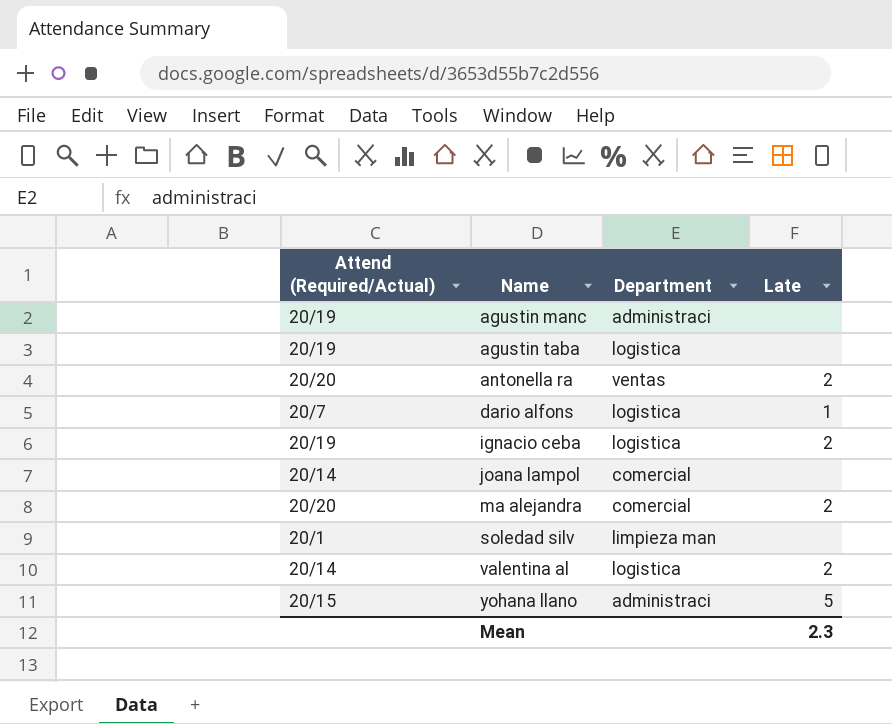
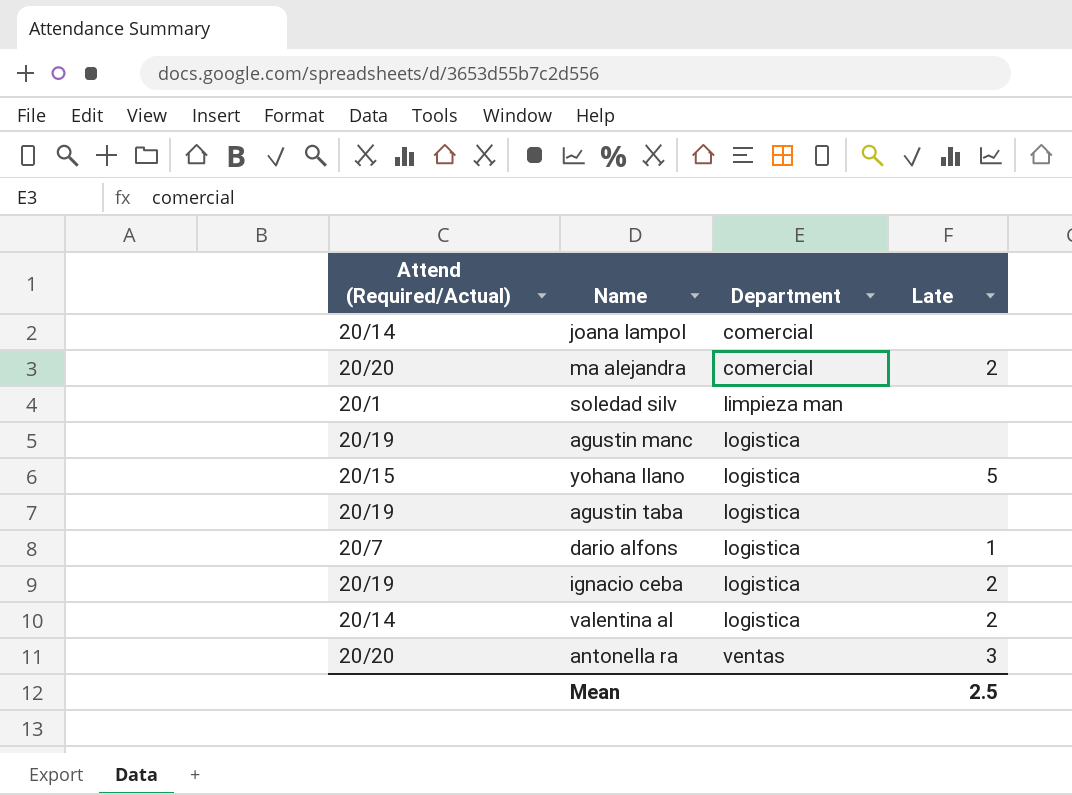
row order: Name ascending -> Department ascending
agustin manc | Department: administraci -> logistica
yohana llano | Department: administraci -> logistica
antonella ra | Late: 2 -> 3
Mean | Late: 2.3 -> 2.5

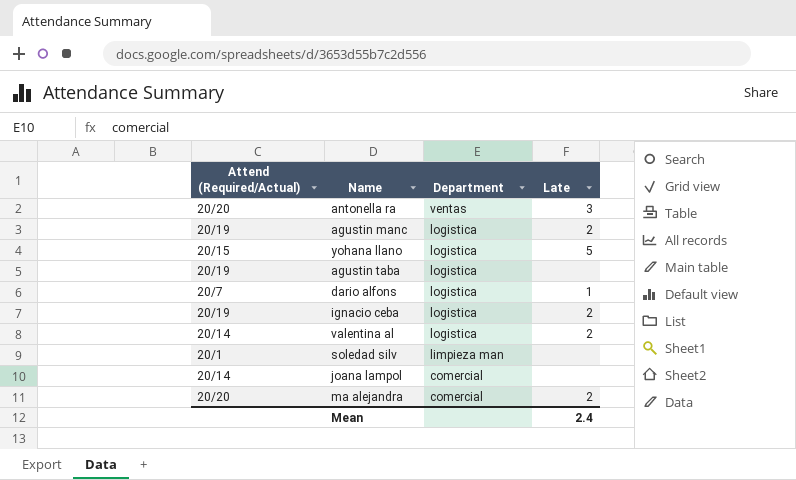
row order: Department ascending -> Department descending
agustin manc | Late: none -> 2
Mean | Late: 2.5 -> 2.4

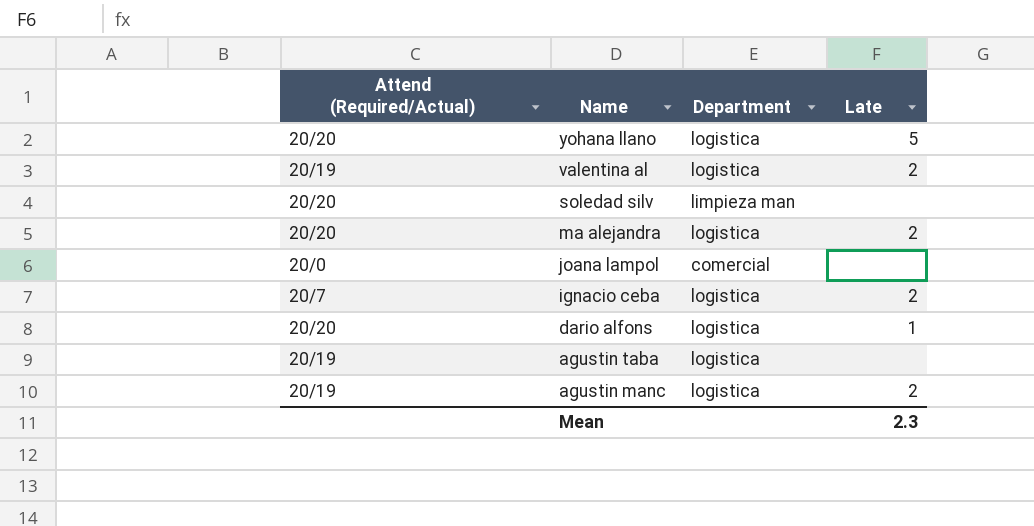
row order: Department descending -> Name descending
row antonella ra: 20/20 | ventas | 3 -> none
yohana llano | Attend (Required/Actual): 20/15 -> 20/20
valentina al | Attend (Required/Actual): 20/14 -> 20/19
soledad silv | Attend (Required/Actual): 20/1 -> 20/20
ma alejandra | Department: comercial -> logistica
joana lampol | Attend (Required/Actual): 20/14 -> 20/0
ignacio ceba | Attend (Required/Actual): 20/19 -> 20/7
dario alfons | Attend (Required/Actual): 20/7 -> 20/20
Mean | Late: 2.4 -> 2.3

